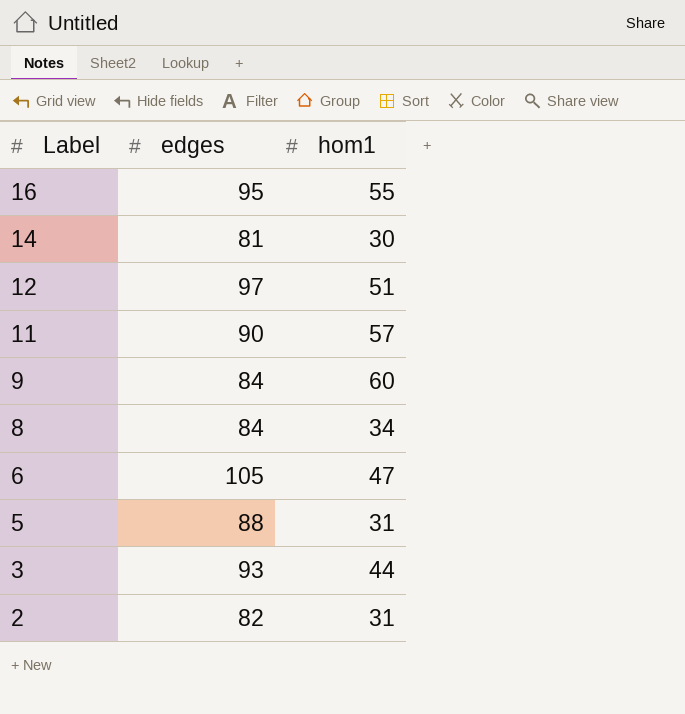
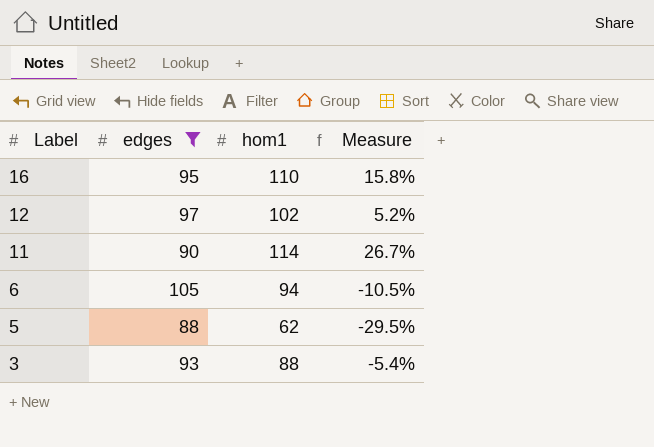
filter: none -> edges >= 88
column Measure | formula: none -> ([hom1] - [edges]) / [edges]
16 | hom1: 55 -> 110
12 | hom1: 51 -> 102
11 | hom1: 57 -> 114
6 | hom1: 47 -> 94
5 | hom1: 31 -> 62
3 | hom1: 44 -> 88

